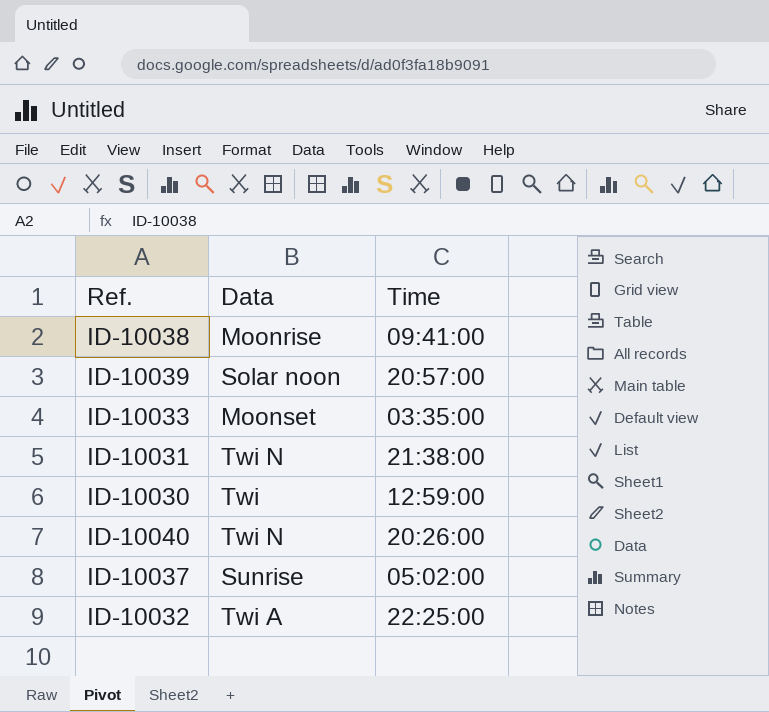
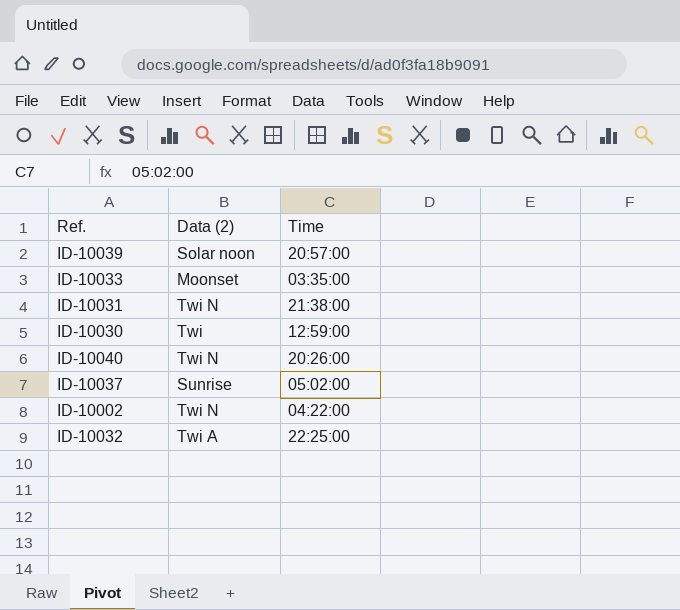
column name: Data -> Data (2)
row ID-10038: Moonrise | 09:41:00 -> none
row ID-10002: none -> Twi N | 04:22:00

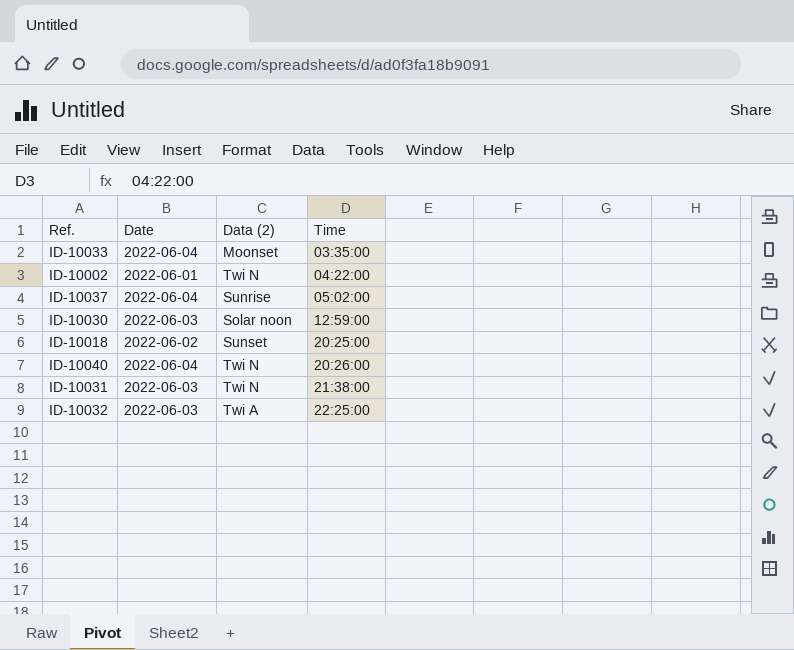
row order: none -> Time ascending
column Date | position: none -> 2
row ID-10039: Solar noon | 20:57:00 -> none
ID-10030 | Data (2): Twi -> Solar noon
row ID-10018: none -> 2022-06-02 | Sunset | 20:25:00

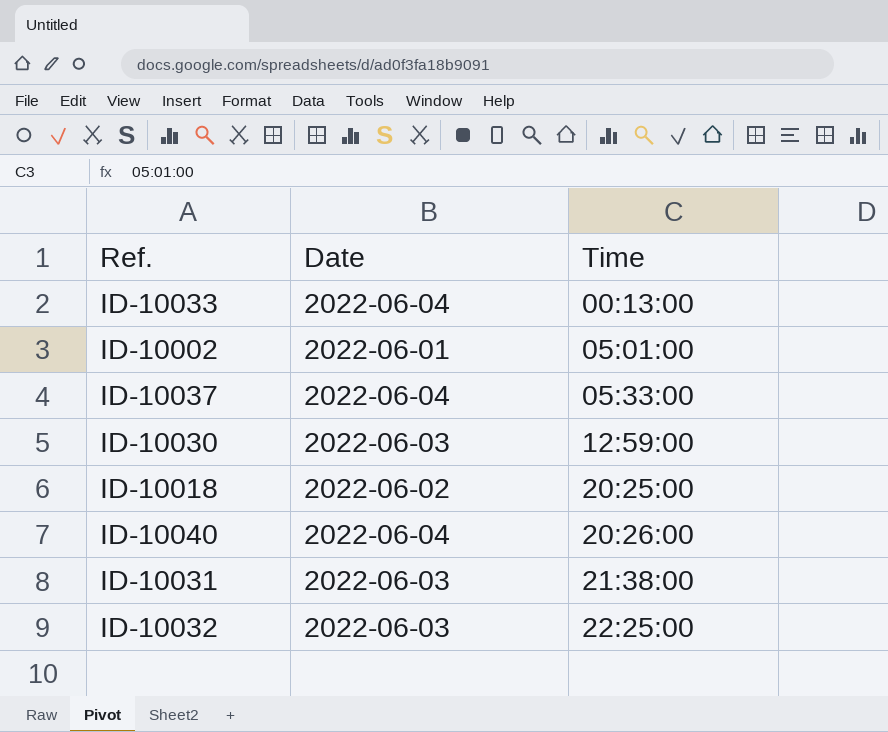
column Data (2) | position: 3 -> none
ID-10033 | Time: 03:35:00 -> 00:13:00
ID-10002 | Time: 04:22:00 -> 05:01:00
ID-10037 | Time: 05:02:00 -> 05:33:00

